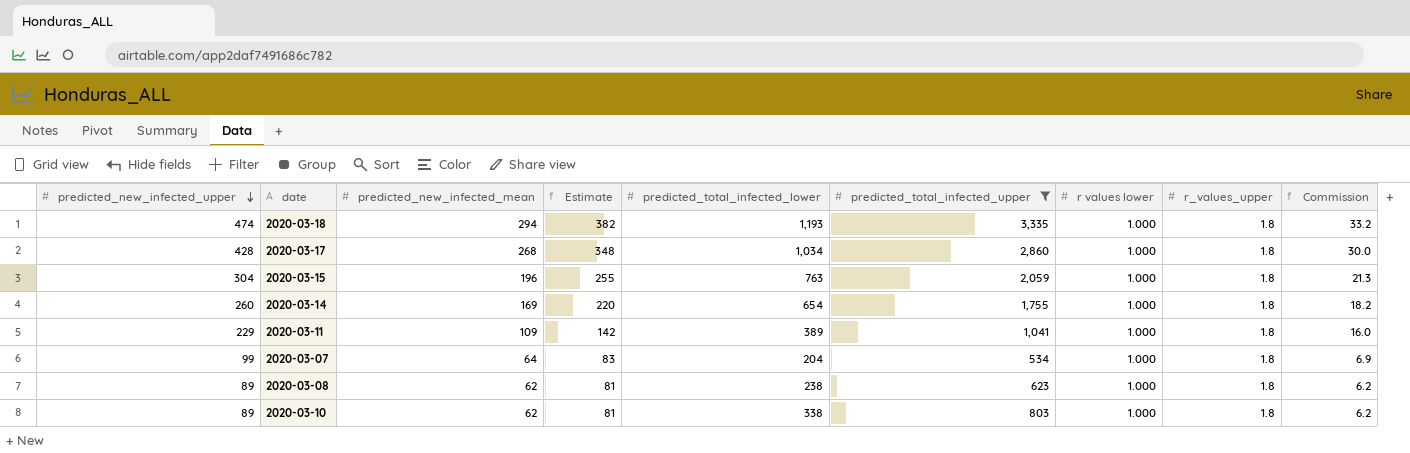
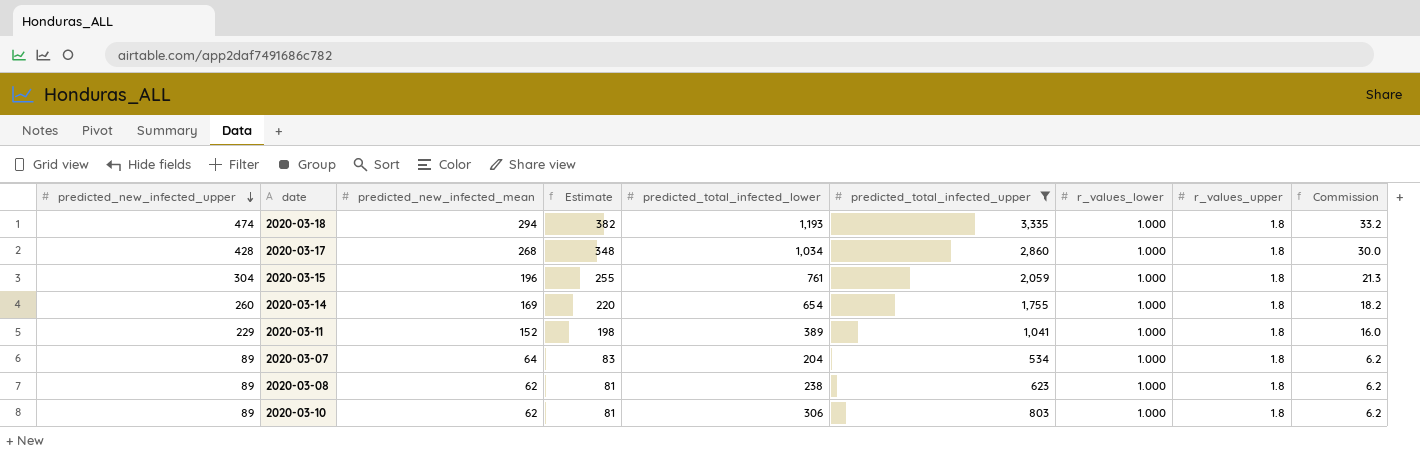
column name: r values lower -> r_values_lower
2020-03-15 | predicted_total_infected_lower: 763 -> 761
2020-03-11 | predicted_new_infected_mean: 109 -> 152
2020-03-11 | Estimate: 142 -> 198
2020-03-07 | predicted_new_infected_upper: 99 -> 89
2020-03-07 | Commission: 6.9 -> 6.2
2020-03-10 | predicted_total_infected_lower: 338 -> 306

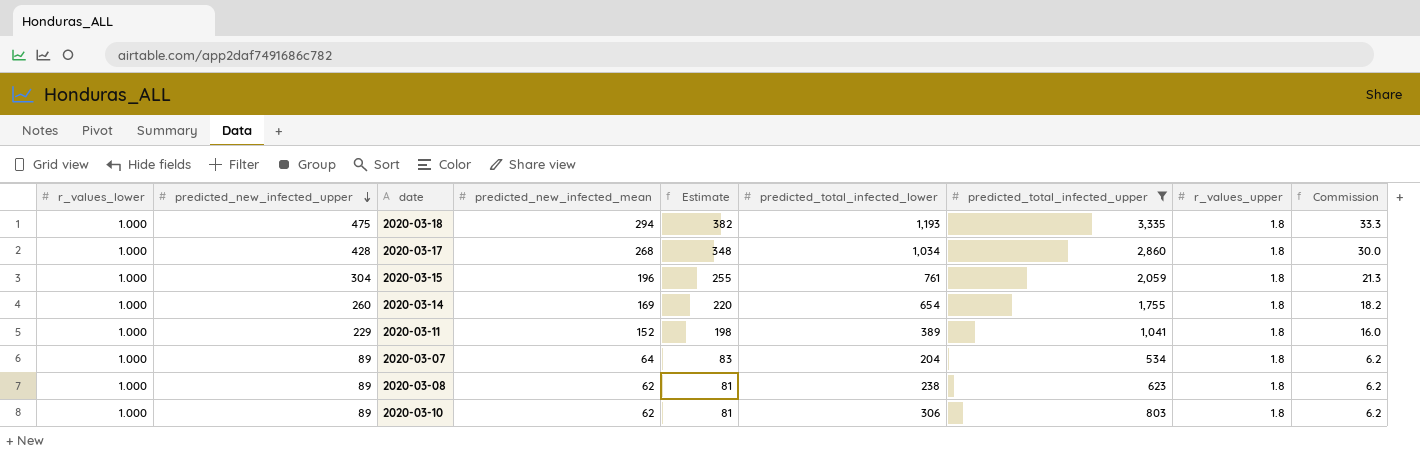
column r_values_lower | position: 7 -> 1
2020-03-18 | predicted_new_infected_upper: 474 -> 475
2020-03-18 | Commission: 33.2 -> 33.3

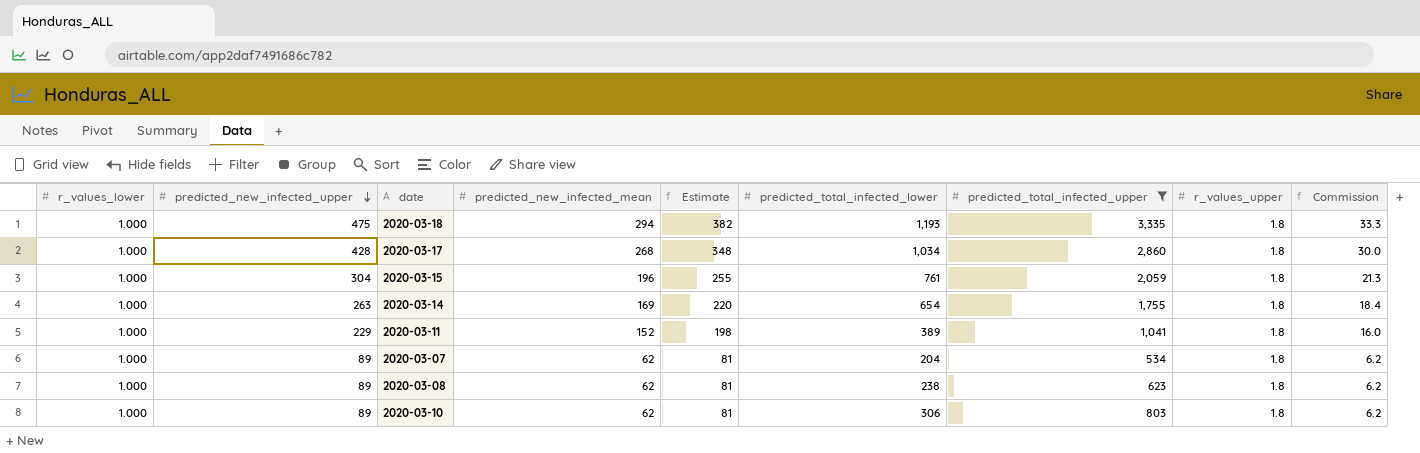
2020-03-14 | predicted_new_infected_upper: 260 -> 263
2020-03-14 | Commission: 18.2 -> 18.4
2020-03-07 | predicted_new_infected_mean: 64 -> 62
2020-03-07 | Estimate: 83 -> 81

